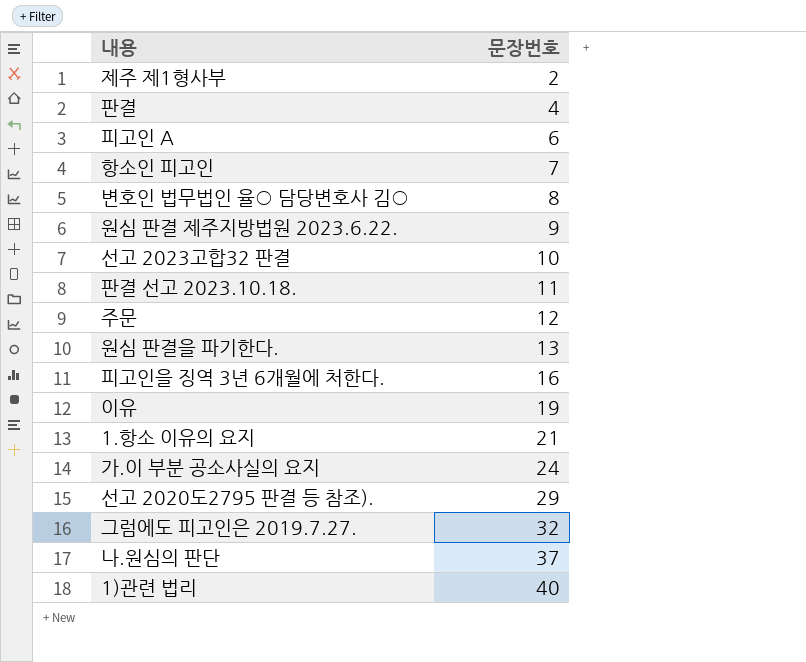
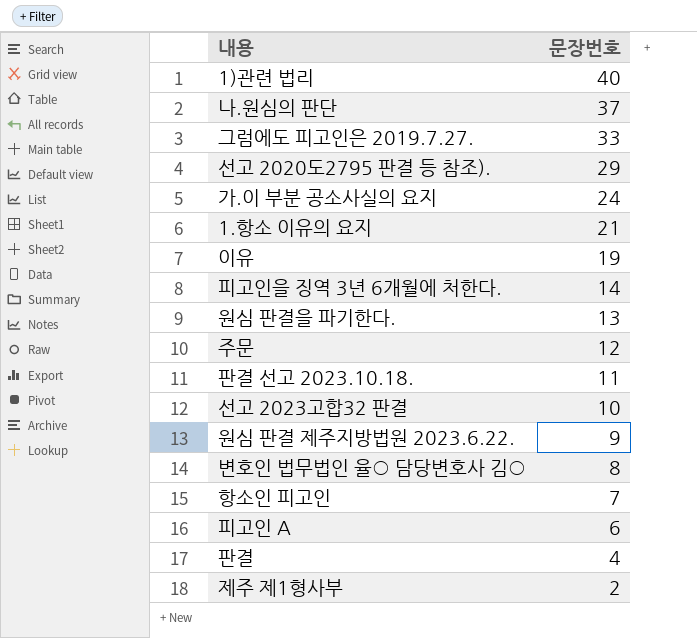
row order: 문장번호 ascending -> 문장번호 descending
그럼에도 피고인은 2019.7.27. | 문장번호: 32 -> 33
피고인을 징역 3년 6개월에 처한다. | 문장번호: 16 -> 14

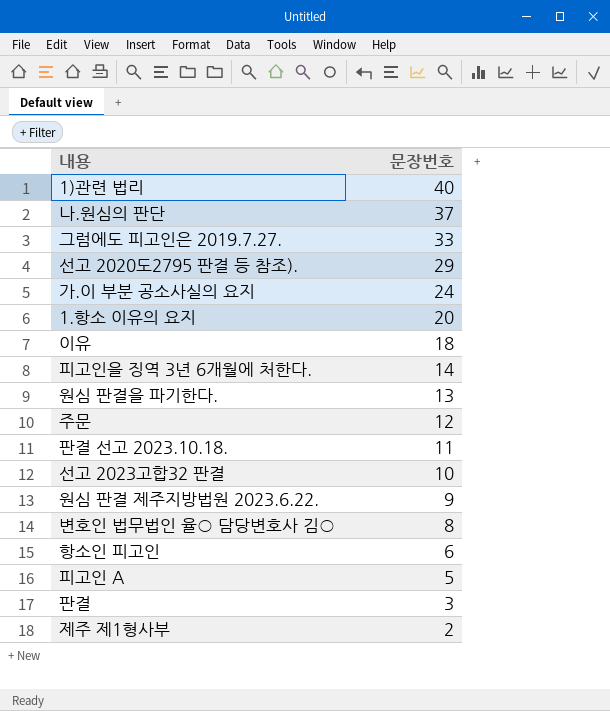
1.항소 이유의 요지 | 문장번호: 21 -> 20
이유 | 문장번호: 19 -> 18
항소인 피고인 | 문장번호: 7 -> 6
피고인 A | 문장번호: 6 -> 5
판결 | 문장번호: 4 -> 3

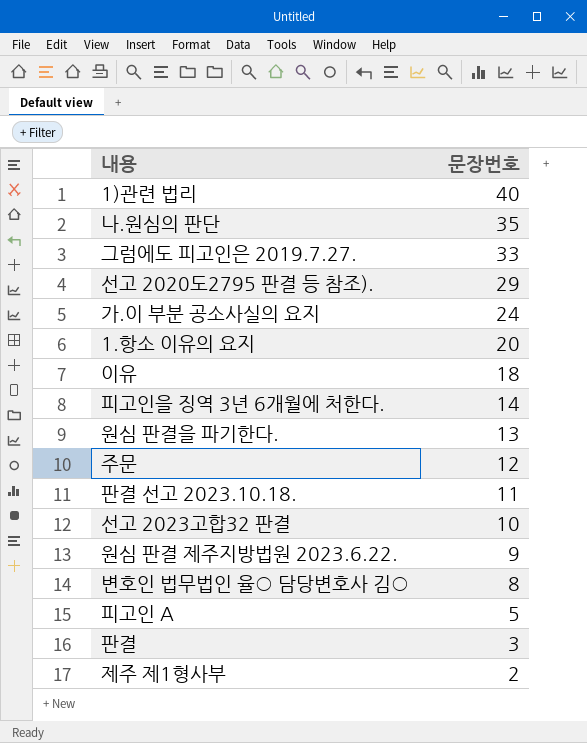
row 항소인 피고인: 6 -> none
나.원심의 판단 | 문장번호: 37 -> 35

